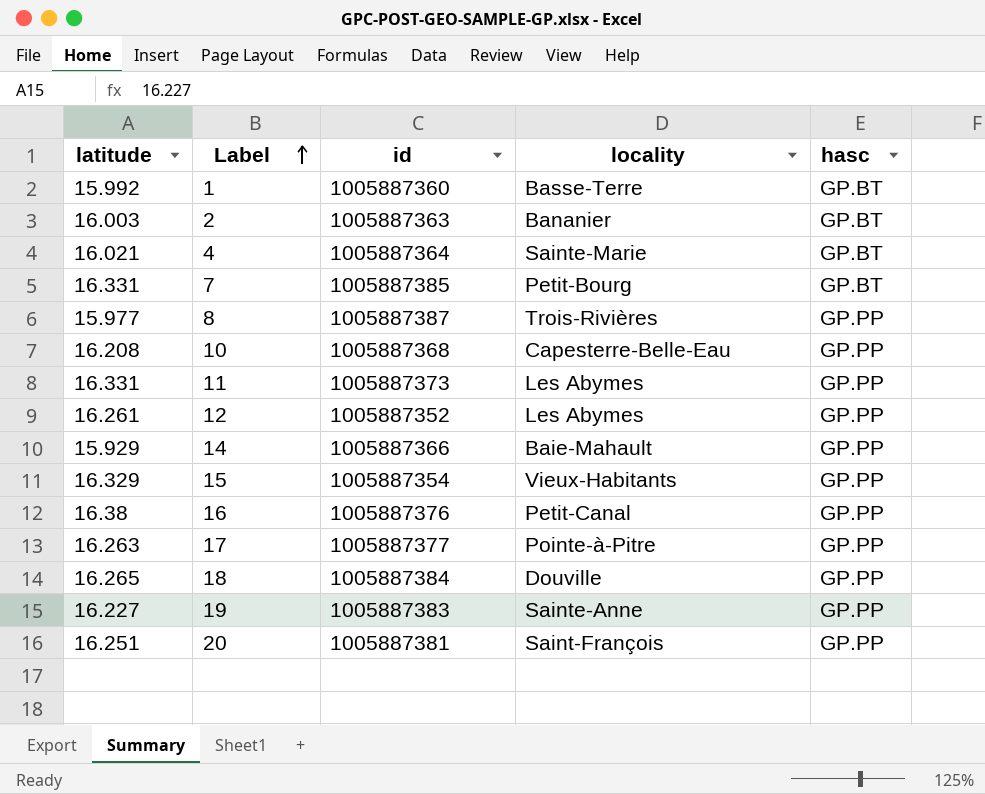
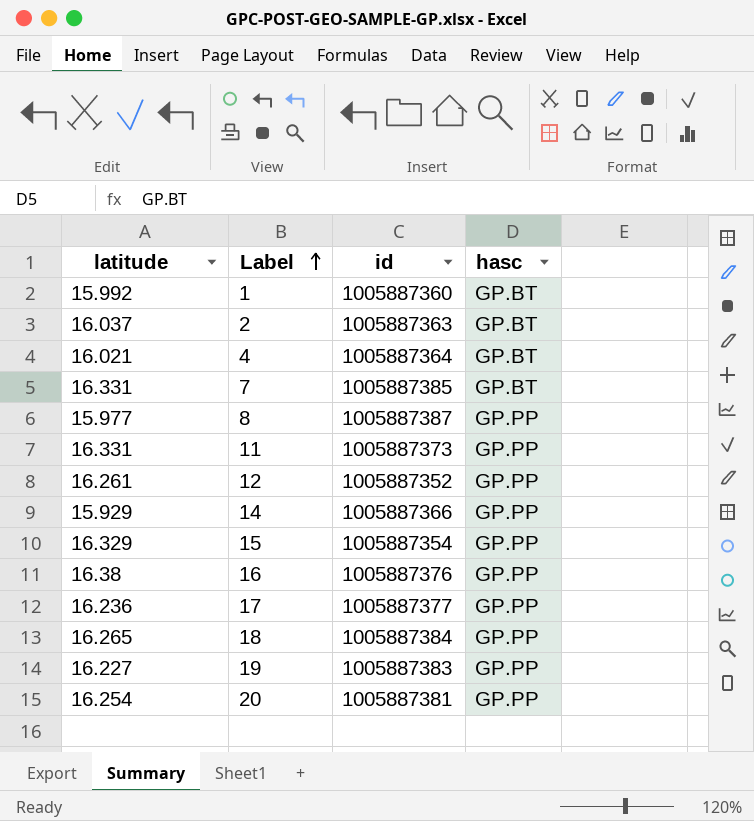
column locality | position: 4 -> none
row 10: 16.208 | 1005887368 | Capesterre-Belle-Eau | GP.PP -> none
2 | latitude: 16.003 -> 16.037
17 | latitude: 16.263 -> 16.236
20 | latitude: 16.251 -> 16.254

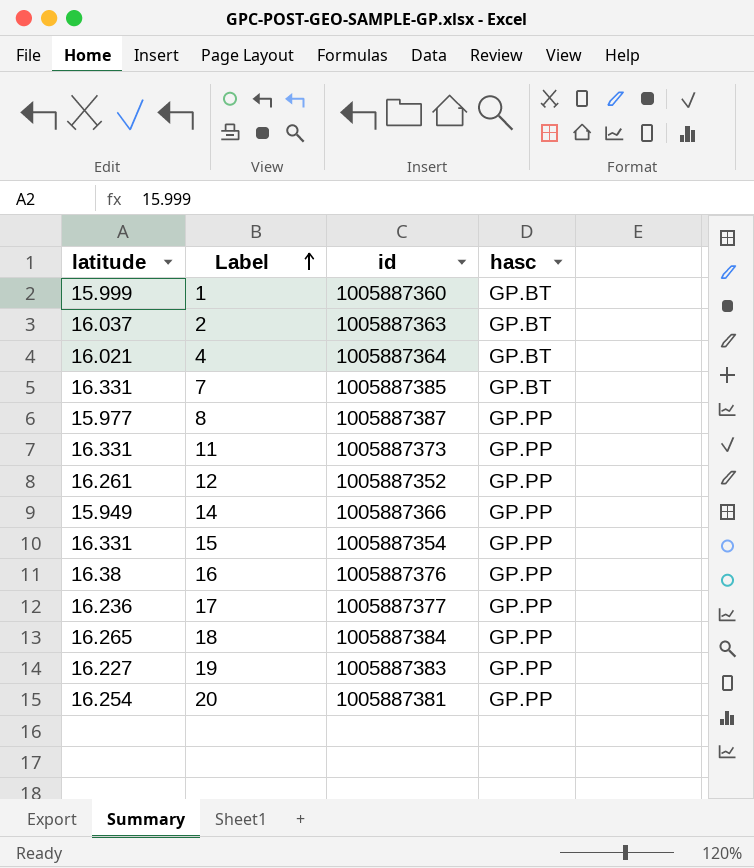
1 | latitude: 15.992 -> 15.999
14 | latitude: 15.929 -> 15.949
15 | latitude: 16.329 -> 16.331

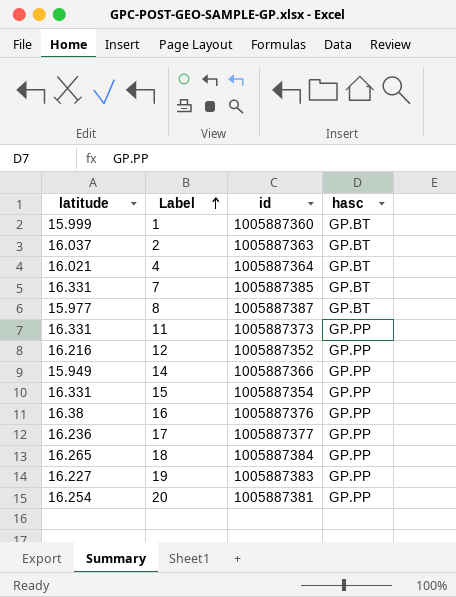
8 | hasc: GP.PP -> GP.BT
12 | latitude: 16.261 -> 16.216

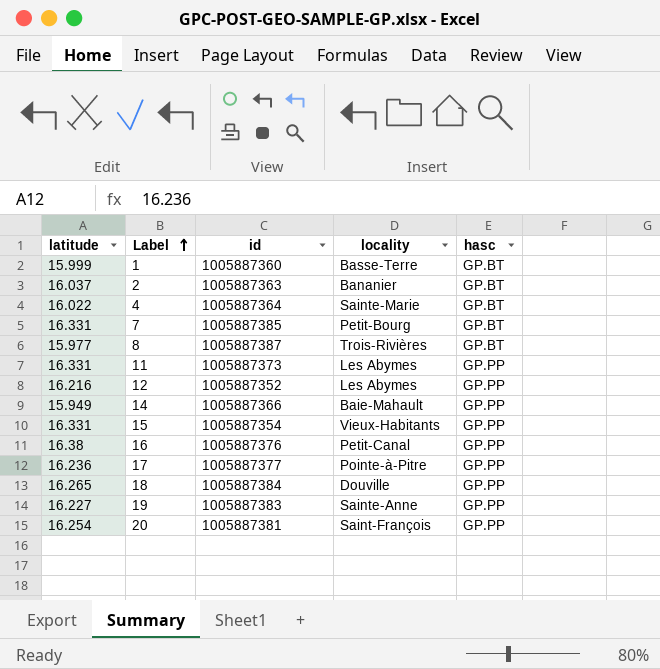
column locality | position: none -> 4
4 | latitude: 16.021 -> 16.022

